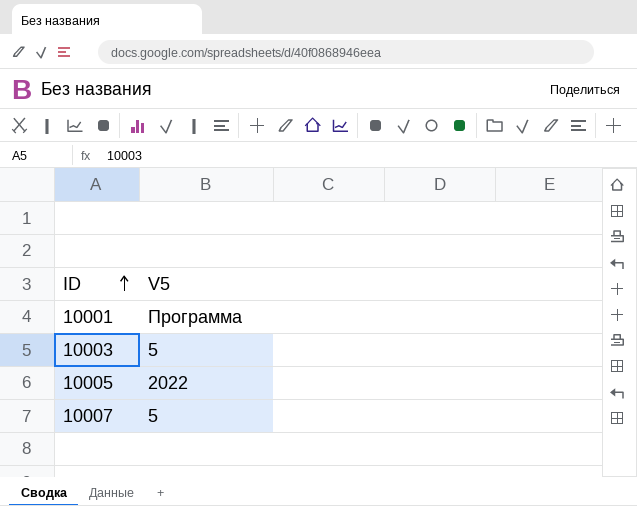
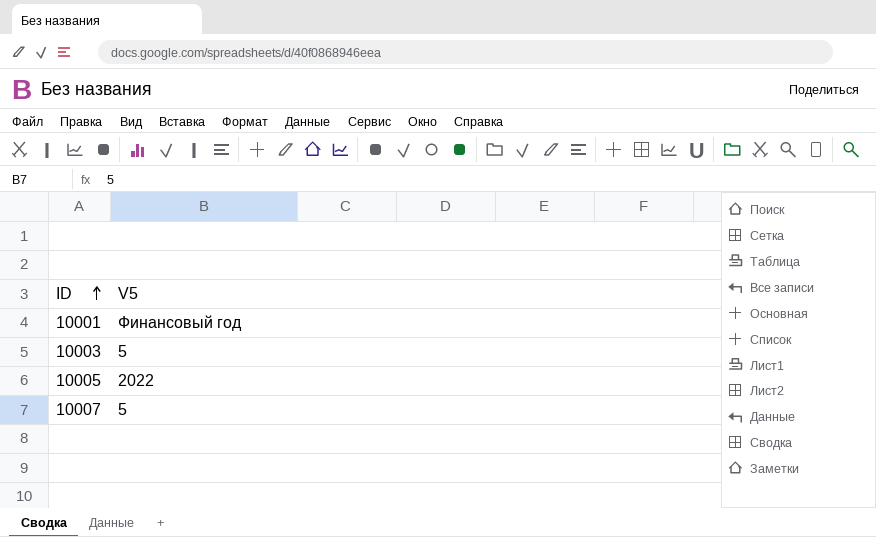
10001 | V5: Программа -> Финансовый год

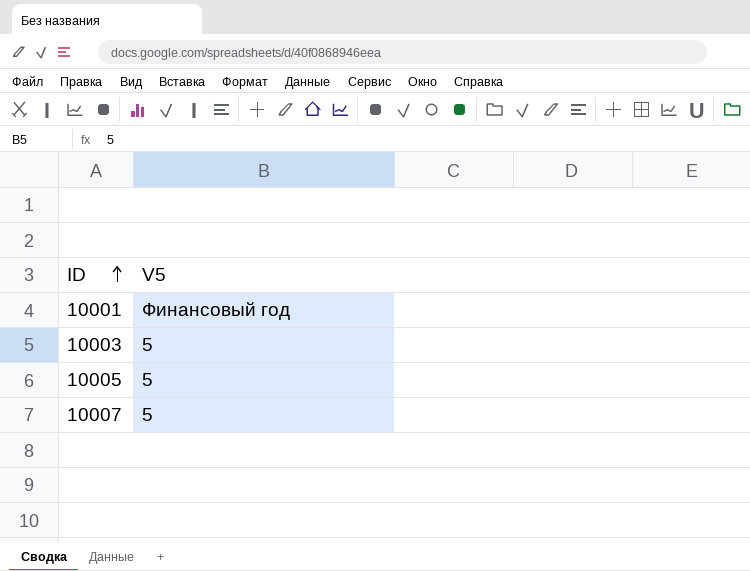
10005 | V5: 2022 -> 5

